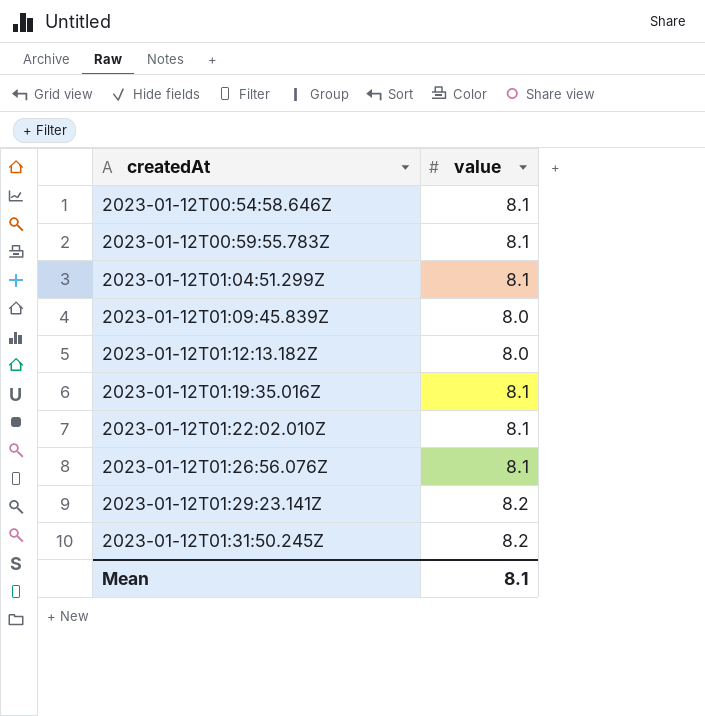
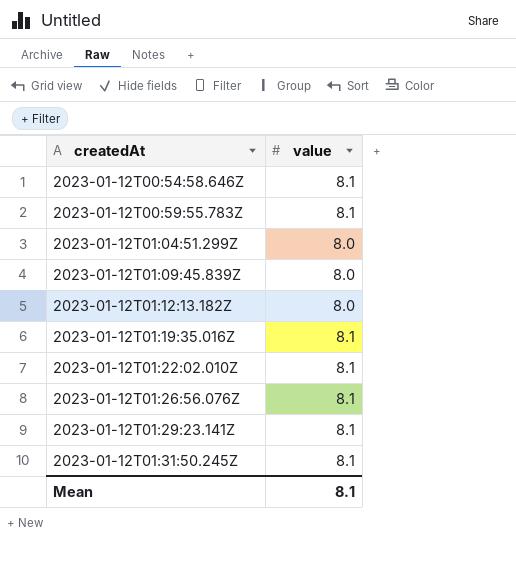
2023-01-12T01:04:51.299Z | value: 8.1 -> 8.0
2023-01-12T01:29:23.141Z | value: 8.2 -> 8.1
2023-01-12T01:31:50.245Z | value: 8.2 -> 8.1

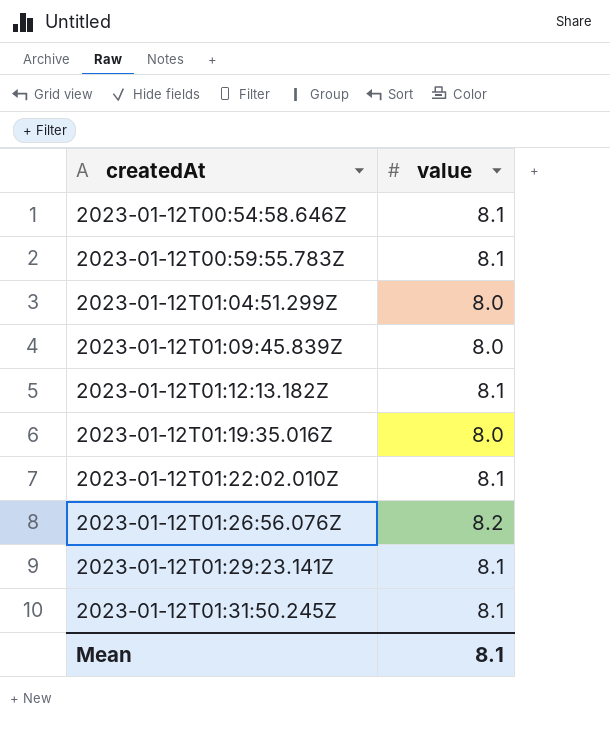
2023-01-12T01:12:13.182Z | value: 8.0 -> 8.1
2023-01-12T01:19:35.016Z | value: 8.1 -> 8.0
2023-01-12T01:26:56.076Z | value: 8.1 -> 8.2

